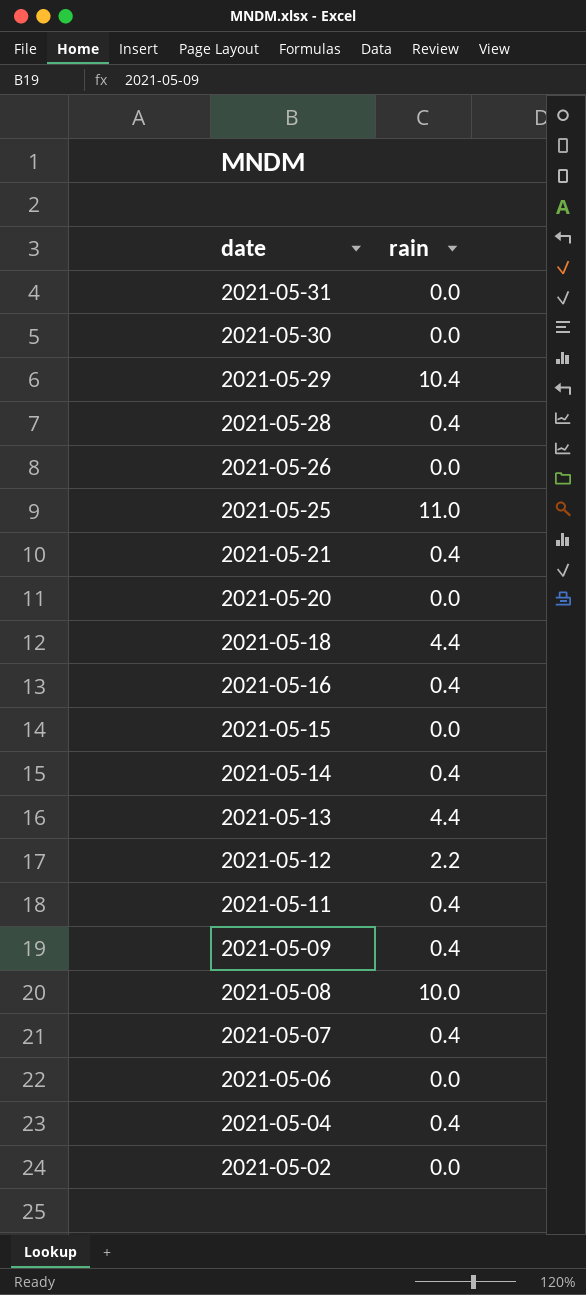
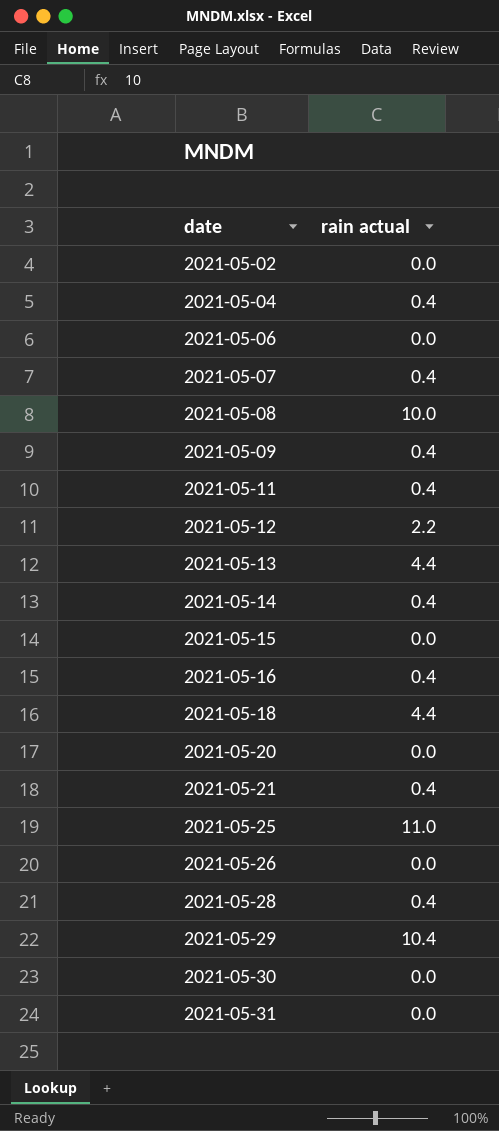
row order: date descending -> date ascending
column name: rain -> rain actual

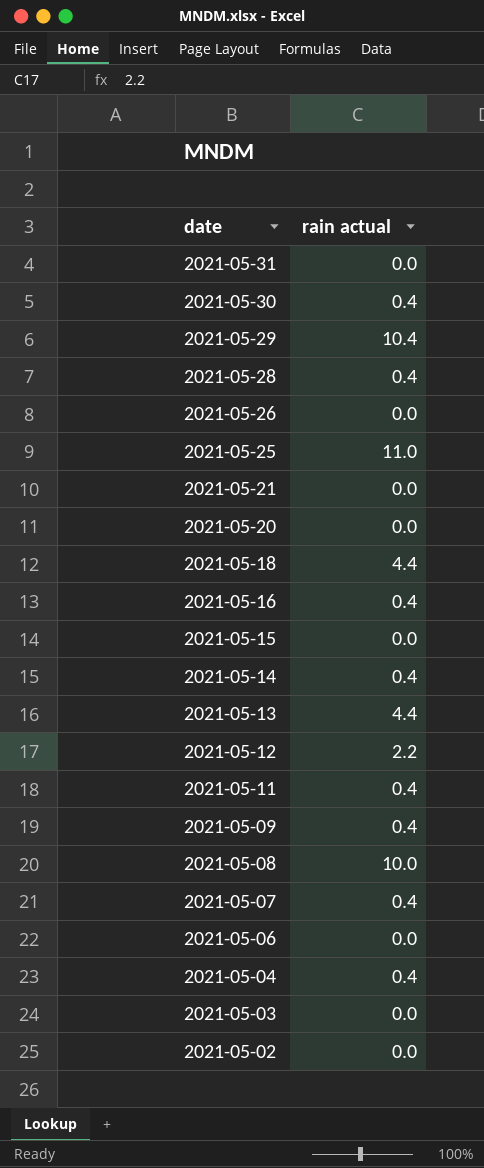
row order: date ascending -> date descending
2021-05-30 | rain actual: 0.0 -> 0.4
2021-05-21 | rain actual: 0.4 -> 0.0
row 2021-05-03: none -> 0.0

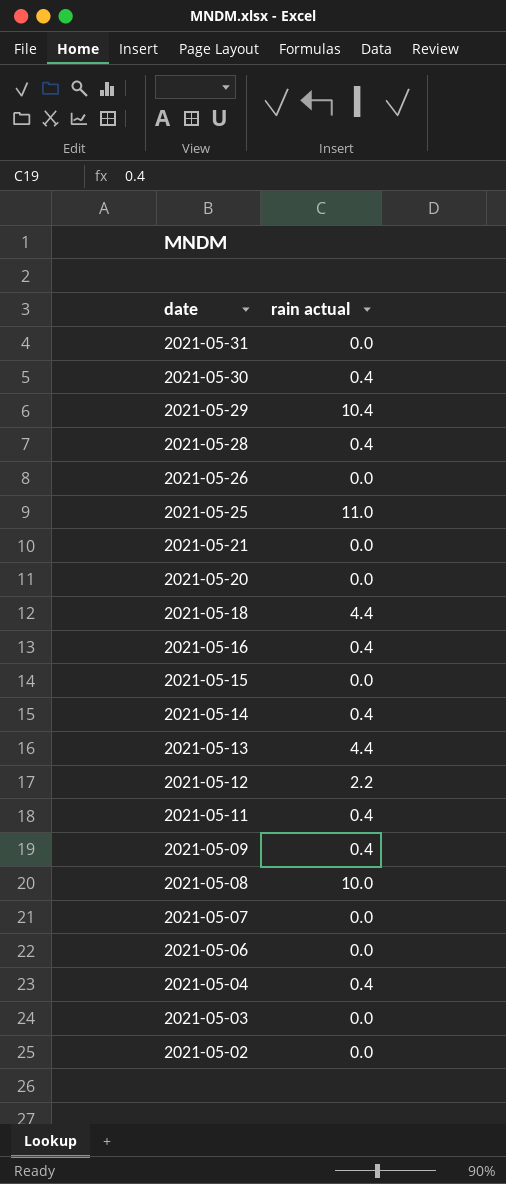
2021-05-07 | rain actual: 0.4 -> 0.0

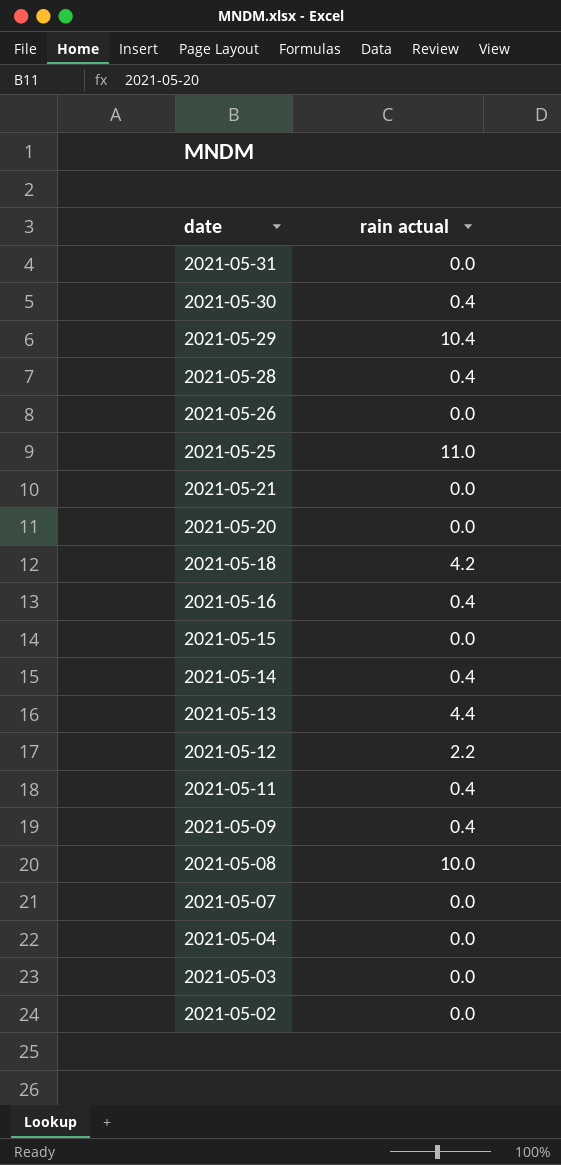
row 2021-05-06: 0.0 -> none
2021-05-18 | rain actual: 4.4 -> 4.2
2021-05-04 | rain actual: 0.4 -> 0.0

